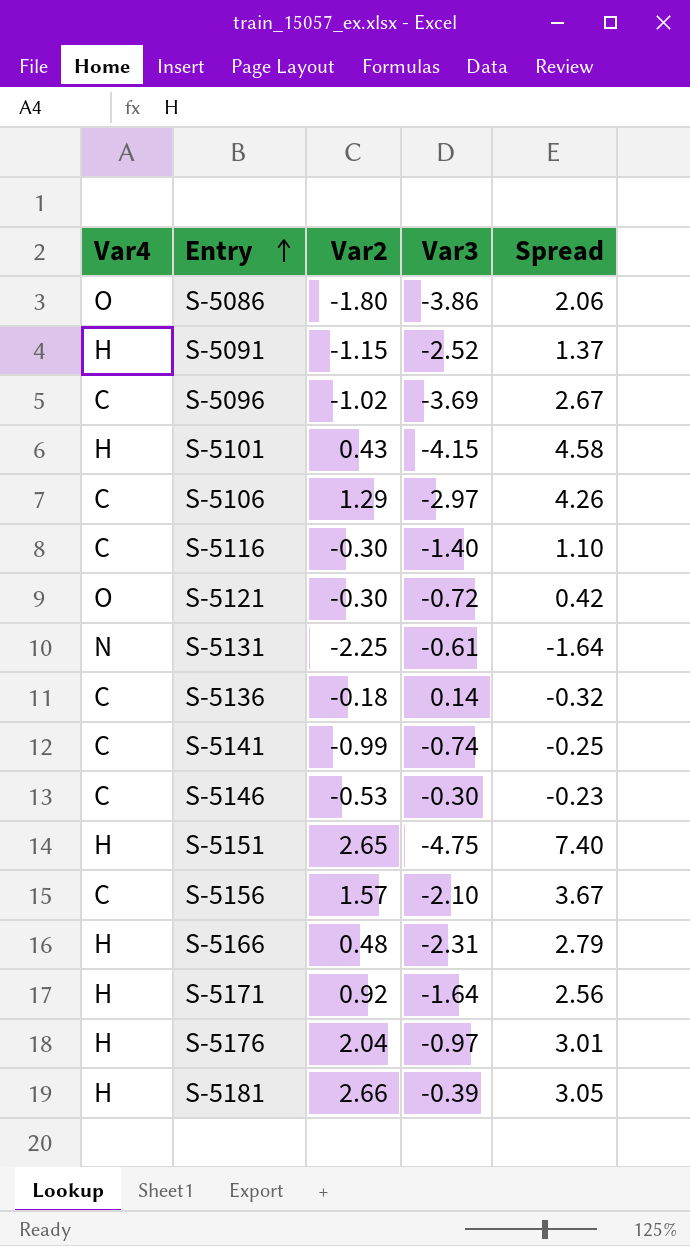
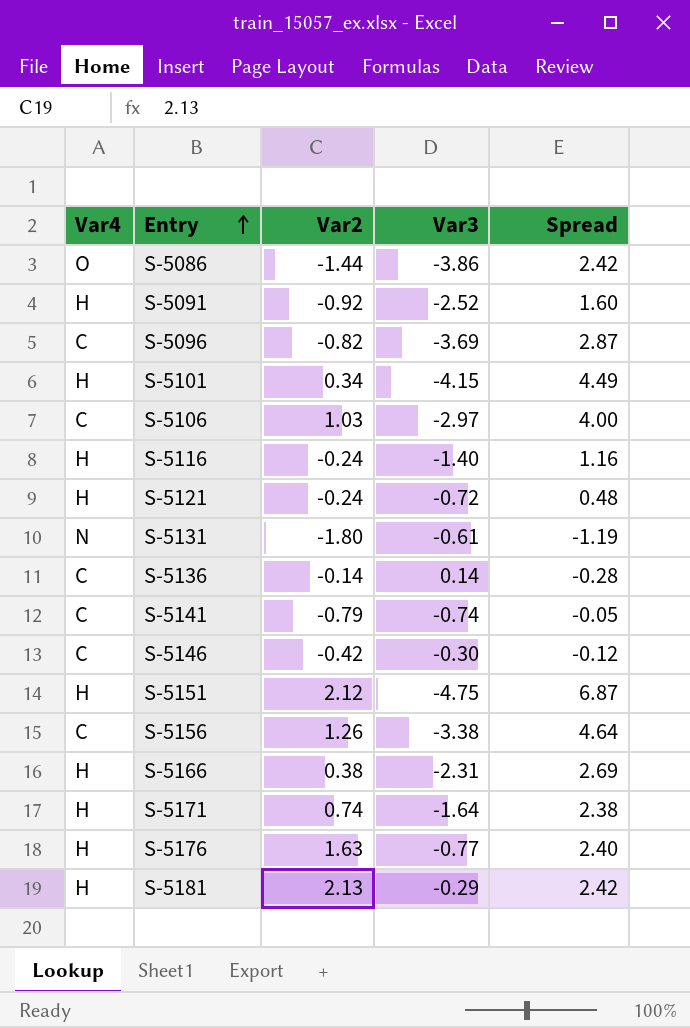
S-5086 | Var2: -1.80 -> -1.44
S-5086 | Spread: 2.06 -> 2.42
S-5091 | Var2: -1.15 -> -0.92
S-5091 | Spread: 1.37 -> 1.60
S-5096 | Var2: -1.02 -> -0.82
S-5096 | Spread: 2.67 -> 2.87
S-5101 | Var2: 0.43 -> 0.34
S-5101 | Spread: 4.58 -> 4.49
S-5106 | Var2: 1.29 -> 1.03
S-5106 | Spread: 4.26 -> 4.00
S-5116 | Var4: C -> H
S-5116 | Var2: -0.30 -> -0.24
S-5116 | Spread: 1.10 -> 1.16
S-5121 | Var4: O -> H
S-5121 | Var2: -0.30 -> -0.24
S-5121 | Spread: 0.42 -> 0.48
S-5131 | Var2: -2.25 -> -1.80
S-5131 | Spread: -1.64 -> -1.19
S-5136 | Var2: -0.18 -> -0.14
S-5136 | Spread: -0.32 -> -0.28
S-5141 | Var2: -0.99 -> -0.79
S-5141 | Spread: -0.25 -> -0.05
S-5146 | Var2: -0.53 -> -0.42
S-5146 | Spread: -0.23 -> -0.12
S-5151 | Var2: 2.65 -> 2.12
S-5151 | Spread: 7.40 -> 6.87
S-5156 | Var2: 1.57 -> 1.26
S-5156 | Var3: -2.10 -> -3.38
S-5156 | Spread: 3.67 -> 4.64
S-5166 | Var2: 0.48 -> 0.38
S-5166 | Spread: 2.79 -> 2.69
S-5171 | Var2: 0.92 -> 0.74
S-5171 | Spread: 2.56 -> 2.38
S-5176 | Var2: 2.04 -> 1.63
S-5176 | Var3: -0.97 -> -0.77
S-5176 | Spread: 3.01 -> 2.40
S-5181 | Var2: 2.66 -> 2.13
S-5181 | Var3: -0.39 -> -0.29
S-5181 | Spread: 3.05 -> 2.42

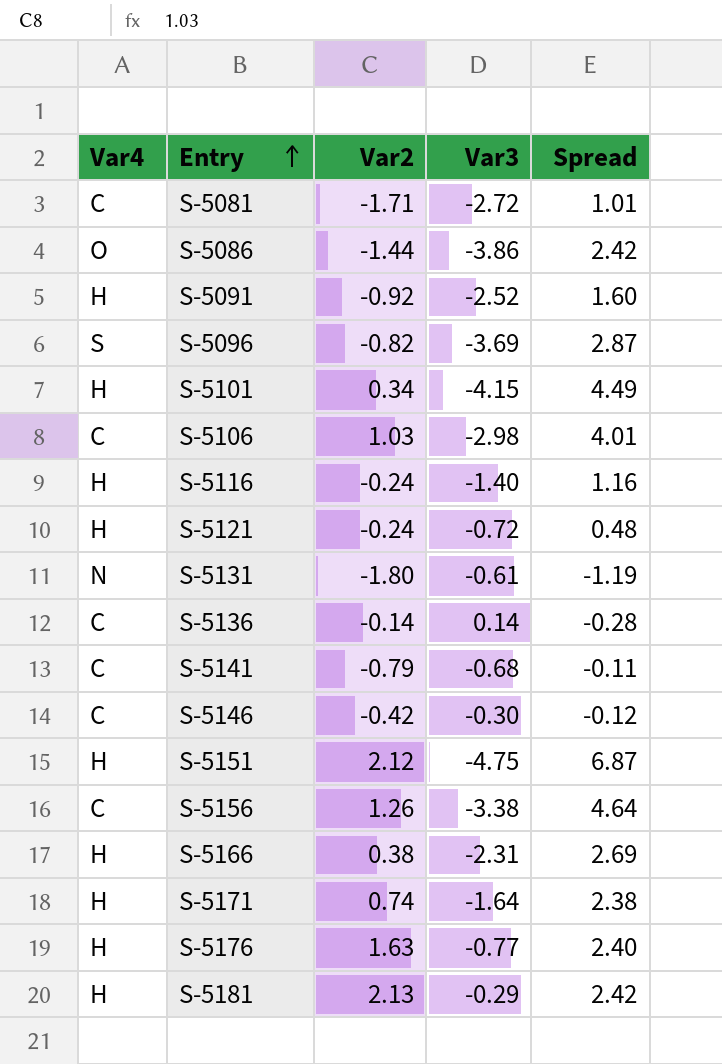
row S-5081: none -> C | -1.71 | -2.72 | 1.01
S-5096 | Var4: C -> S
S-5106 | Var3: -2.97 -> -2.98
S-5106 | Spread: 4.00 -> 4.01
S-5141 | Var3: -0.74 -> -0.68
S-5141 | Spread: -0.05 -> -0.11

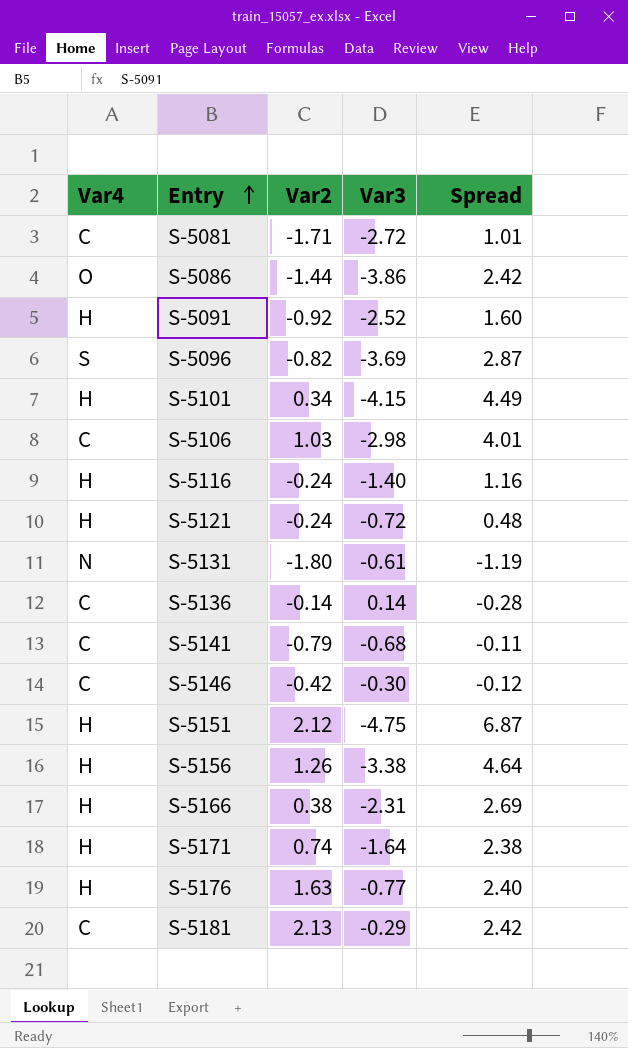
S-5156 | Var4: C -> H
S-5181 | Var4: H -> C

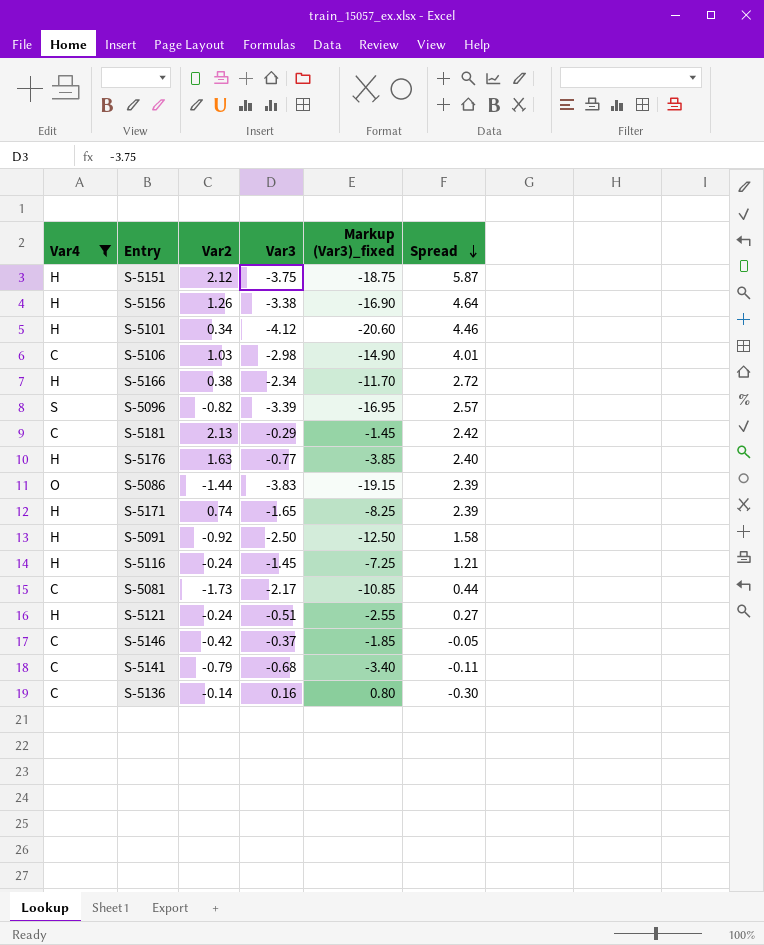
filter: none -> Var4 != N
row order: Entry ascending -> Spread descending
column Markup (Var3)_fixed | formula: none -> [Var3] * 5
S-5151 | Var3: -4.75 -> -3.75
S-5151 | Spread: 6.87 -> 5.87
S-5101 | Var3: -4.15 -> -4.12
S-5101 | Spread: 4.49 -> 4.46
S-5166 | Var3: -2.31 -> -2.34
S-5166 | Spread: 2.69 -> 2.72
S-5096 | Var3: -3.69 -> -3.39
S-5096 | Spread: 2.87 -> 2.57
S-5086 | Var3: -3.86 -> -3.83
S-5086 | Spread: 2.42 -> 2.39
S-5171 | Var3: -1.64 -> -1.65
S-5171 | Spread: 2.38 -> 2.39
S-5091 | Var3: -2.52 -> -2.50
S-5091 | Spread: 1.60 -> 1.58
S-5116 | Var3: -1.40 -> -1.45
S-5116 | Spread: 1.16 -> 1.21
S-5081 | Var2: -1.71 -> -1.73
S-5081 | Var3: -2.72 -> -2.17
S-5081 | Spread: 1.01 -> 0.44
S-5121 | Var3: -0.72 -> -0.51
S-5121 | Spread: 0.48 -> 0.27
S-5146 | Var3: -0.30 -> -0.37
S-5146 | Spread: -0.12 -> -0.05
S-5136 | Var3: 0.14 -> 0.16
S-5136 | Spread: -0.28 -> -0.30

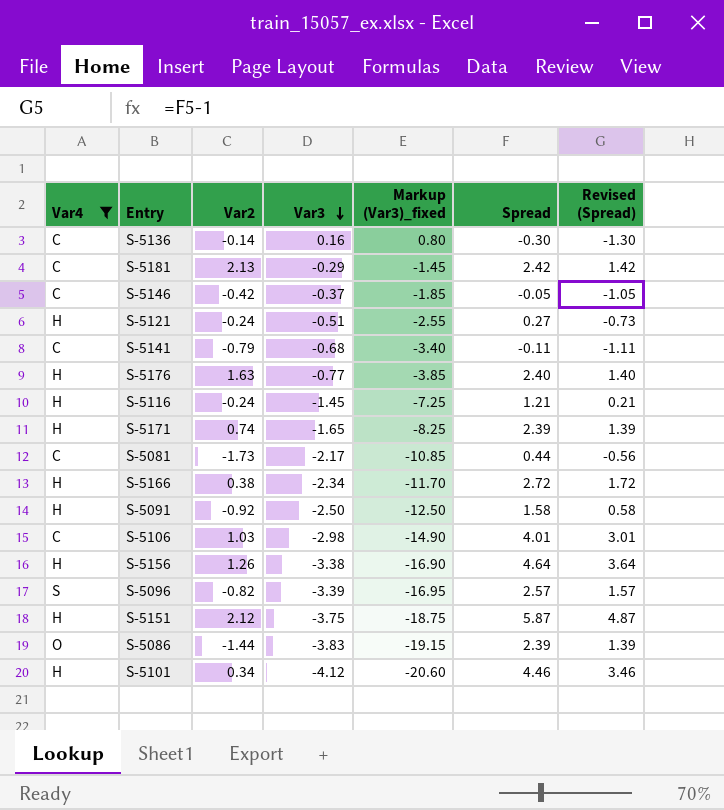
row order: Spread descending -> Var3 descending
column Revised (Spread) | formula: none -> [Spread] - 1

